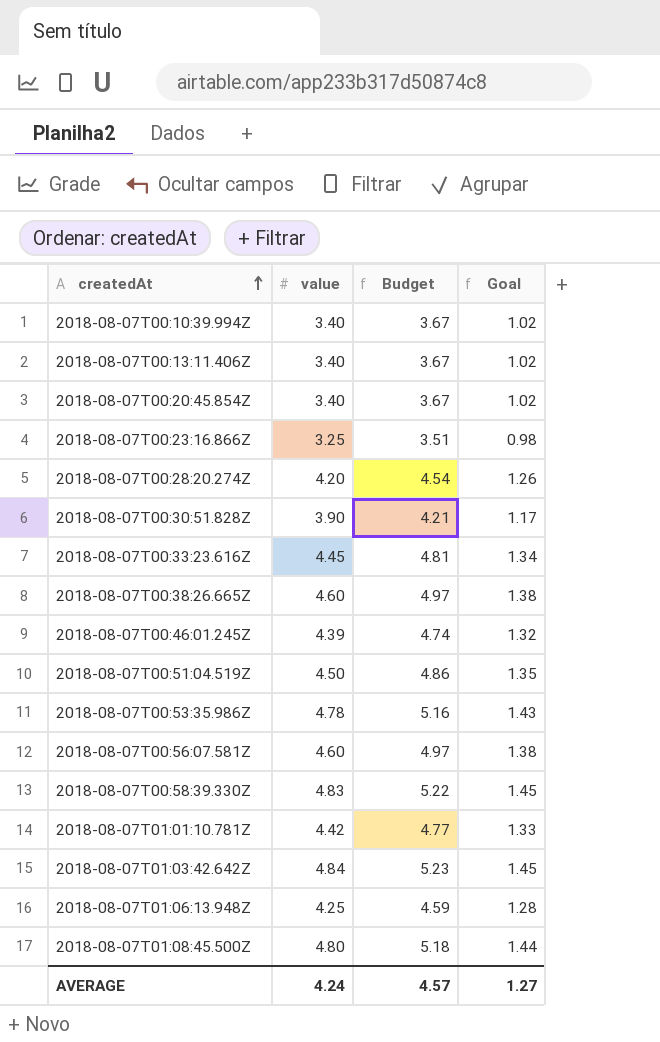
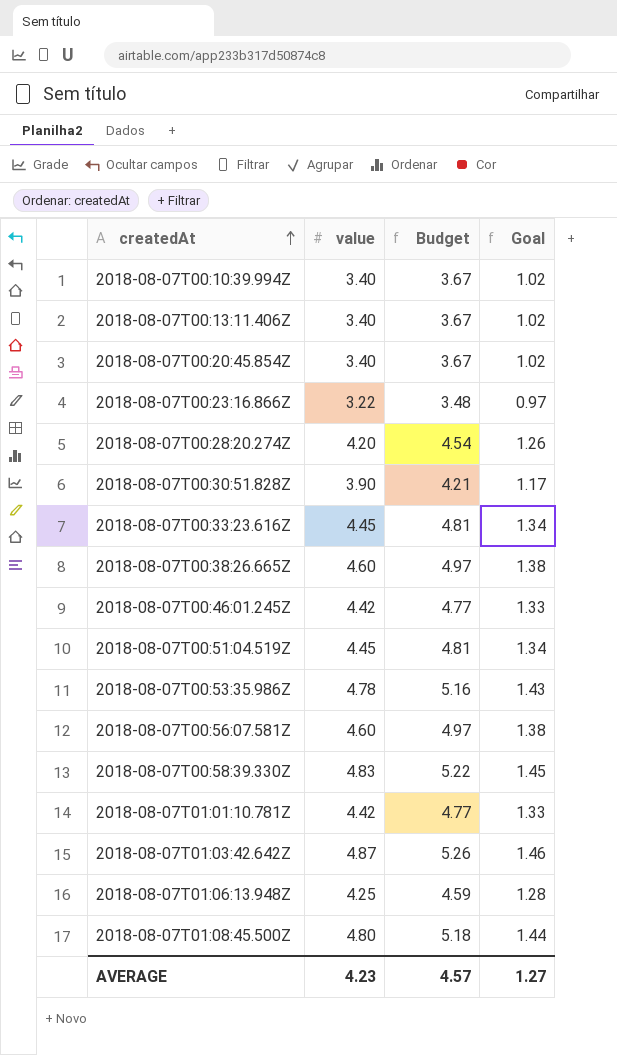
2018-08-07T00:23:16.866Z | value: 3.25 -> 3.22
2018-08-07T00:23:16.866Z | Budget: 3.51 -> 3.48
2018-08-07T00:23:16.866Z | Goal: 0.98 -> 0.97
2018-08-07T00:46:01.245Z | value: 4.39 -> 4.42
2018-08-07T00:46:01.245Z | Budget: 4.74 -> 4.77
2018-08-07T00:46:01.245Z | Goal: 1.32 -> 1.33
2018-08-07T00:51:04.519Z | value: 4.50 -> 4.45
2018-08-07T00:51:04.519Z | Budget: 4.86 -> 4.81
2018-08-07T00:51:04.519Z | Goal: 1.35 -> 1.34
2018-08-07T01:03:42.642Z | value: 4.84 -> 4.87
2018-08-07T01:03:42.642Z | Budget: 5.23 -> 5.26
2018-08-07T01:03:42.642Z | Goal: 1.45 -> 1.46
AVERAGE | value: 4.24 -> 4.23

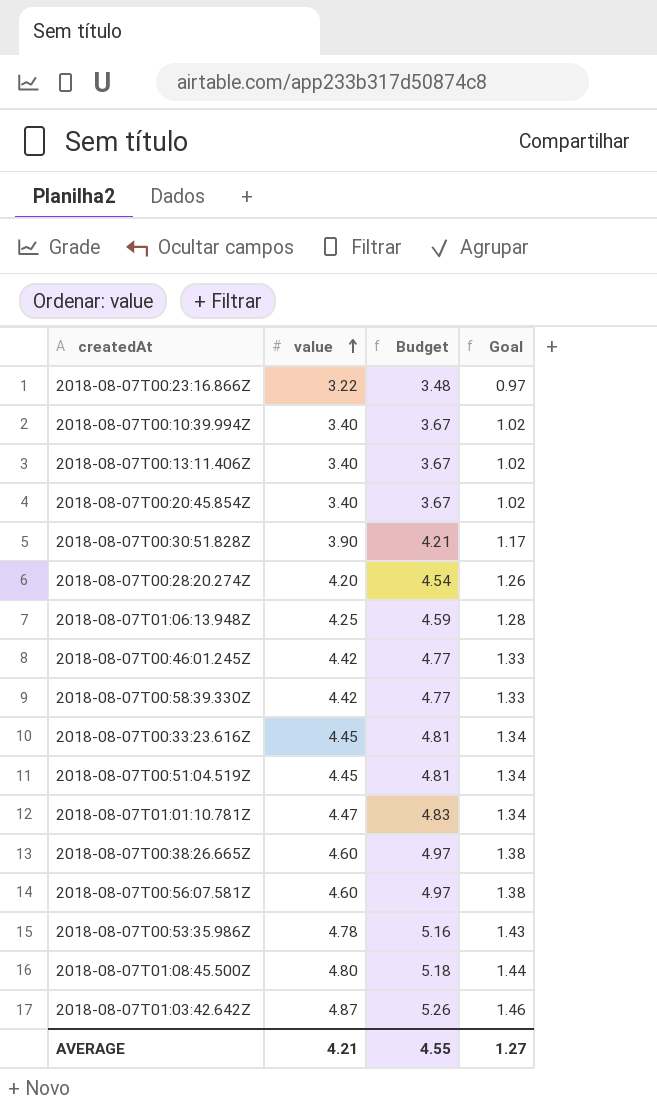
row order: createdAt ascending -> value ascending
2018-08-07T00:58:39.330Z | value: 4.83 -> 4.42
2018-08-07T00:58:39.330Z | Budget: 5.22 -> 4.77
2018-08-07T00:58:39.330Z | Goal: 1.45 -> 1.33
2018-08-07T01:01:10.781Z | value: 4.42 -> 4.47
2018-08-07T01:01:10.781Z | Budget: 4.77 -> 4.83
2018-08-07T01:01:10.781Z | Goal: 1.33 -> 1.34
AVERAGE | value: 4.23 -> 4.21
AVERAGE | Budget: 4.57 -> 4.55

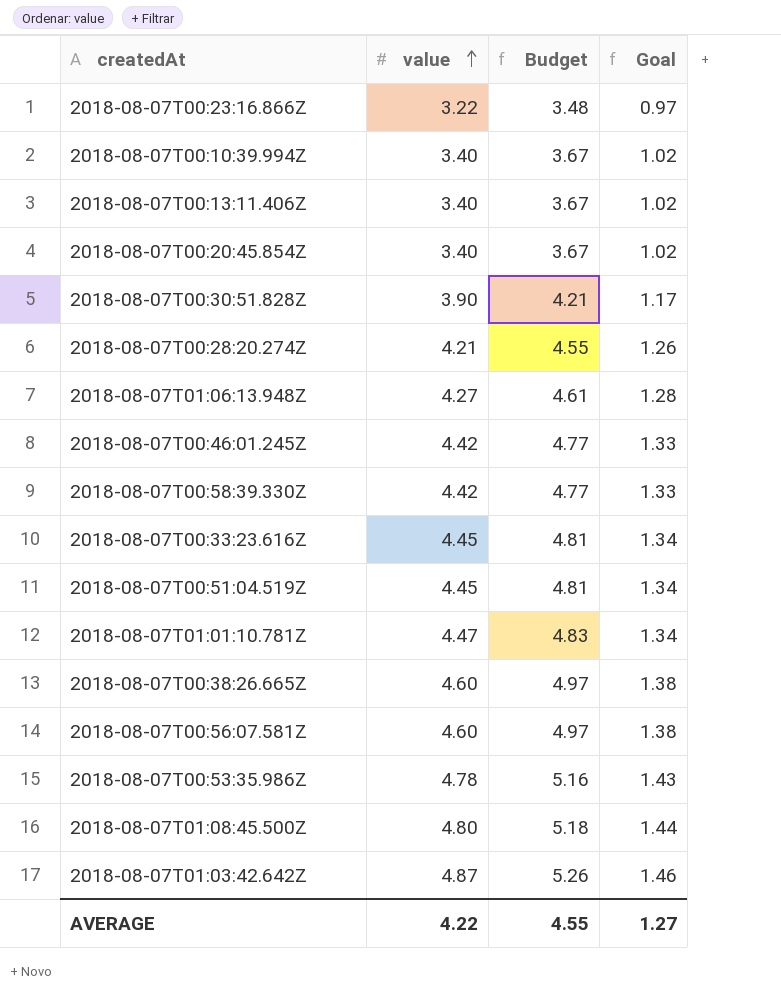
2018-08-07T00:28:20.274Z | value: 4.20 -> 4.21
2018-08-07T00:28:20.274Z | Budget: 4.54 -> 4.55
2018-08-07T01:06:13.948Z | value: 4.25 -> 4.27
2018-08-07T01:06:13.948Z | Budget: 4.59 -> 4.61
AVERAGE | value: 4.21 -> 4.22

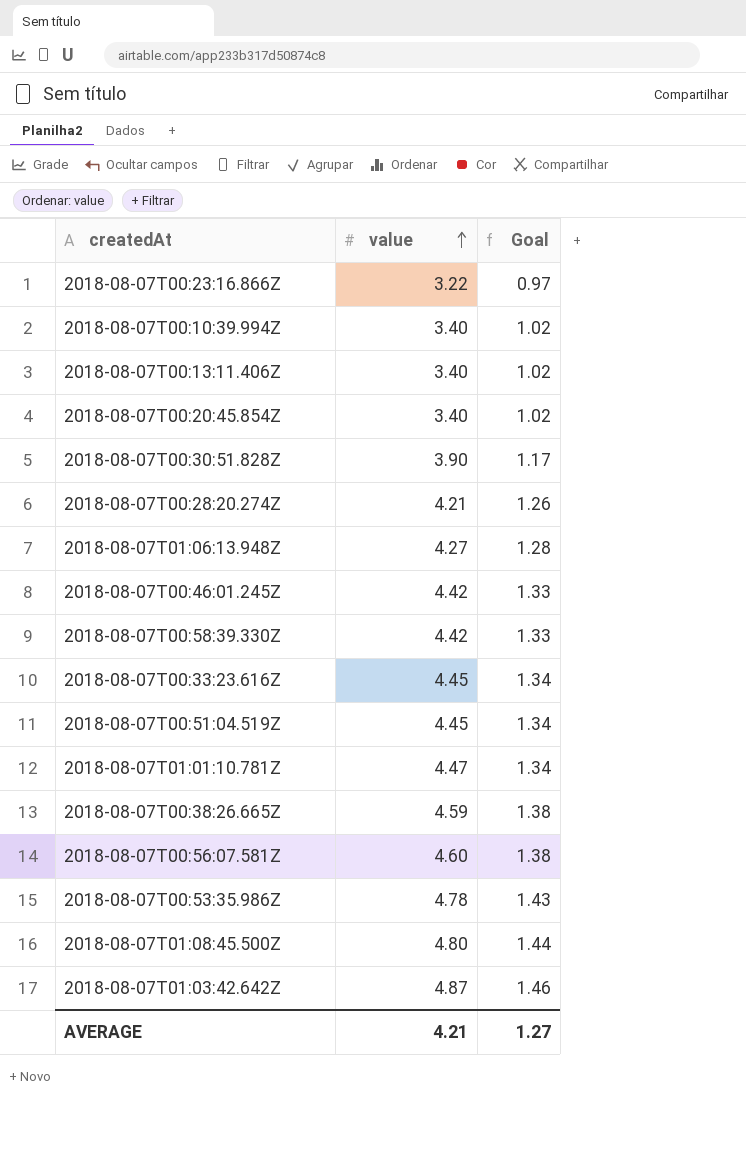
column Budget | formula: [value] * 1.08 -> none
2018-08-07T00:38:26.665Z | value: 4.60 -> 4.59
AVERAGE | value: 4.22 -> 4.21

